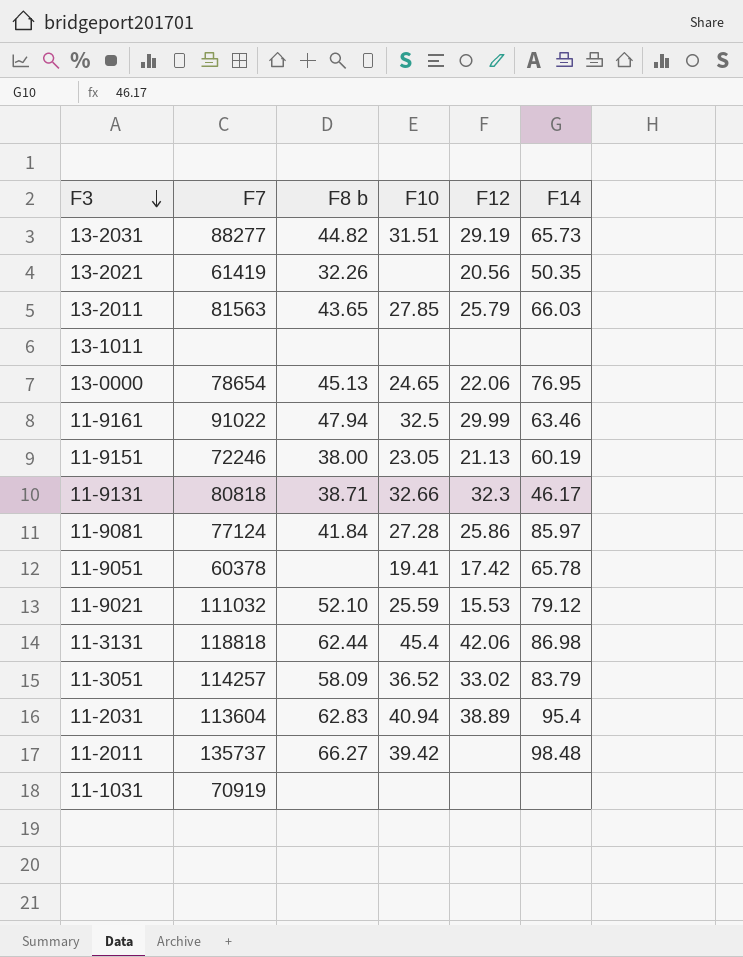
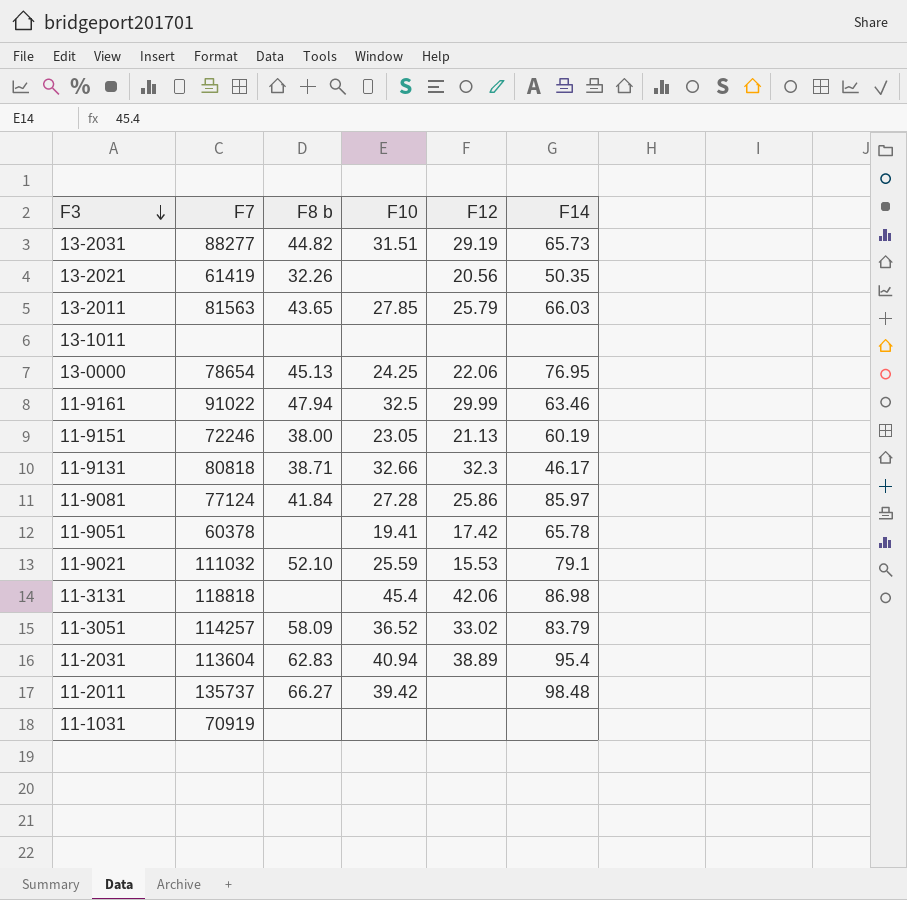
13-0000 | F10: 24.65 -> 24.25
11-9021 | F14: 79.12 -> 79.1
11-3131 | F8 b: 62.44 -> none

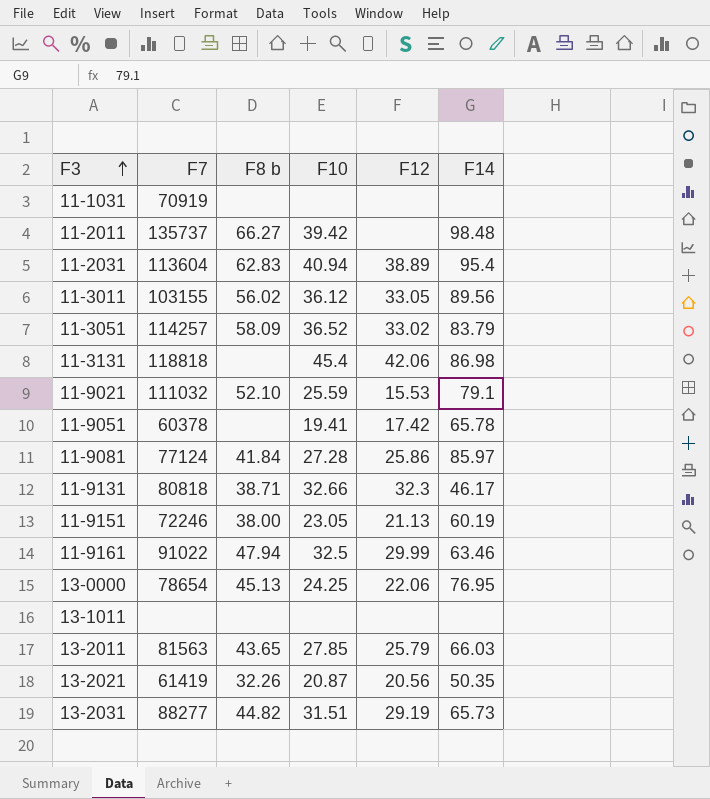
row order: F3 descending -> F3 ascending
row 11-3011: none -> 103155 | 56.02 | 36.12 | 33.05 | 89.56
13-2021 | F10: none -> 20.87

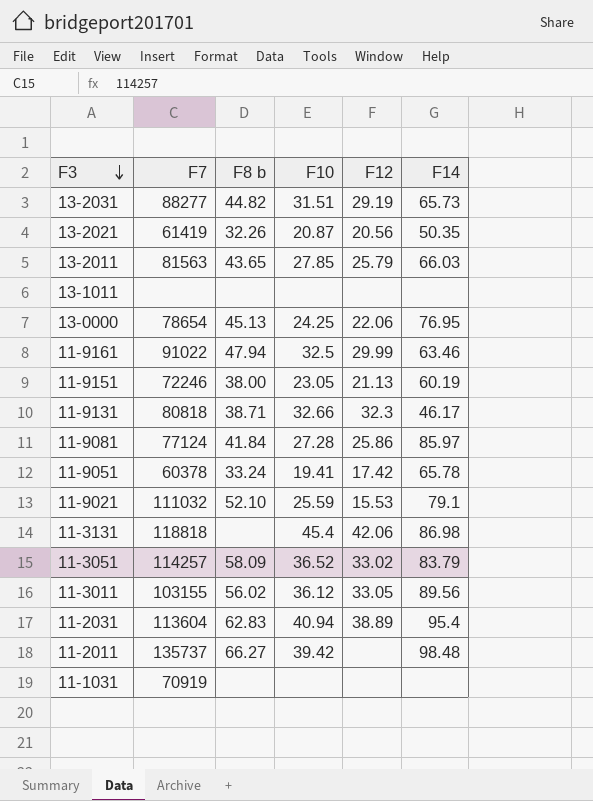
row order: F3 ascending -> F3 descending
11-9051 | F8 b: none -> 33.24

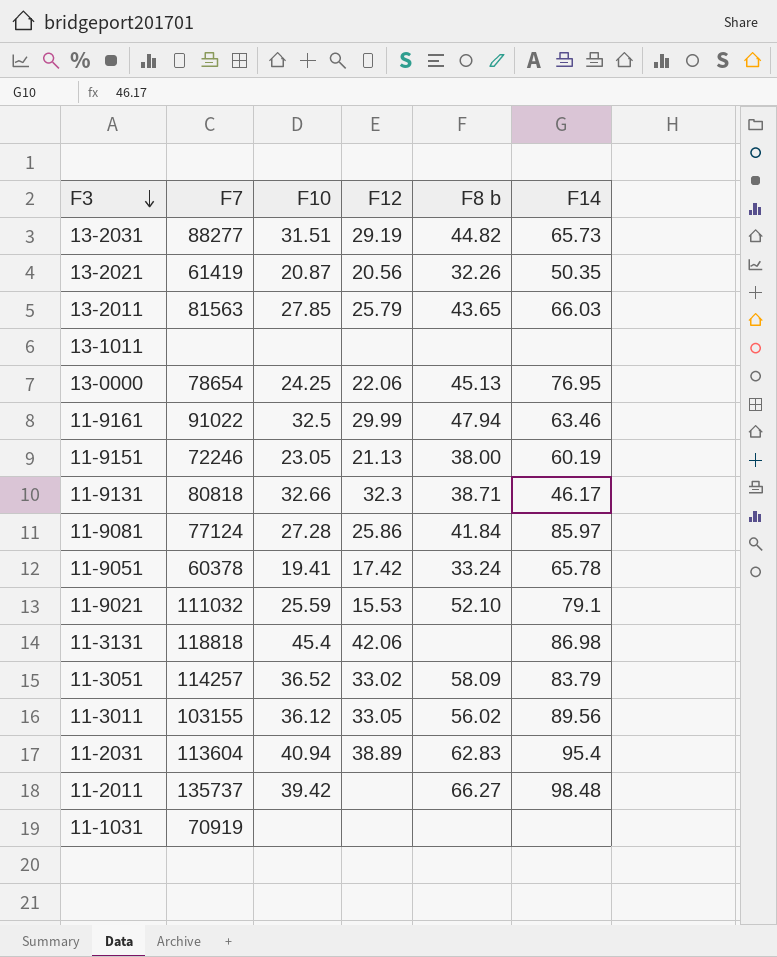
column F8 b | position: 3 -> 5

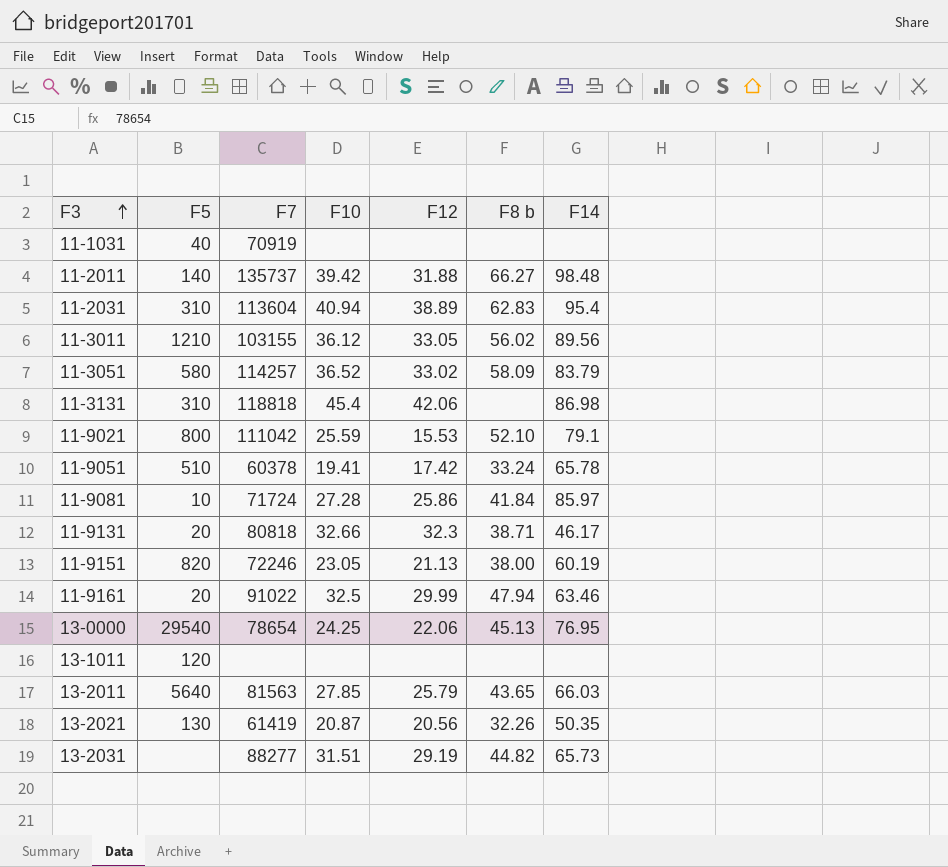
row order: F3 descending -> F3 ascending
column F5 | position: none -> 2
11-2011 | F12: none -> 31.88
11-9021 | F7: 111032 -> 111042
11-9081 | F7: 77124 -> 71724

